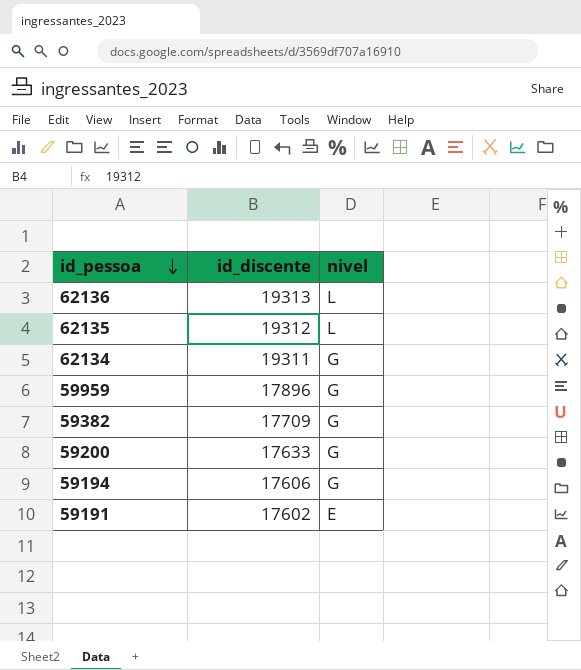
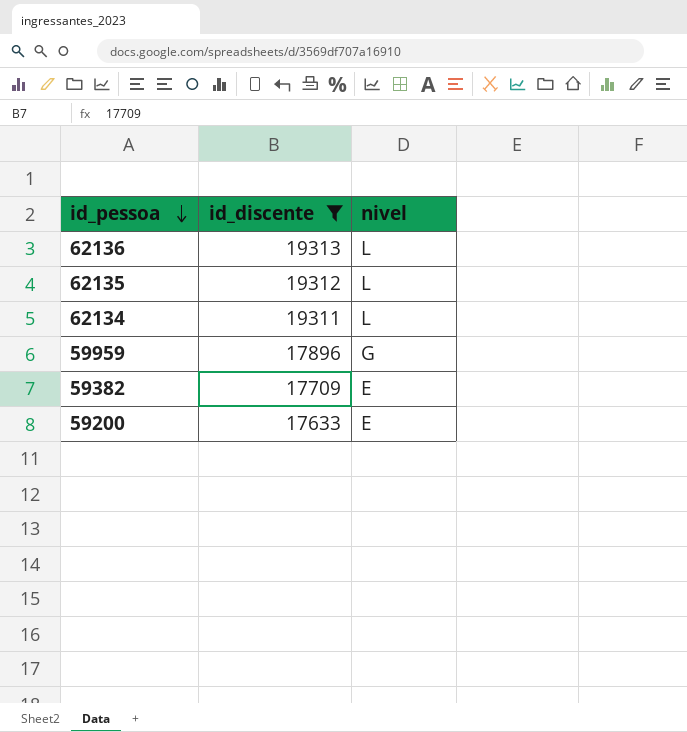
filter: none -> id_discente >= 17633
62134 | nivel: G -> L
59382 | nivel: G -> E
59200 | nivel: G -> E

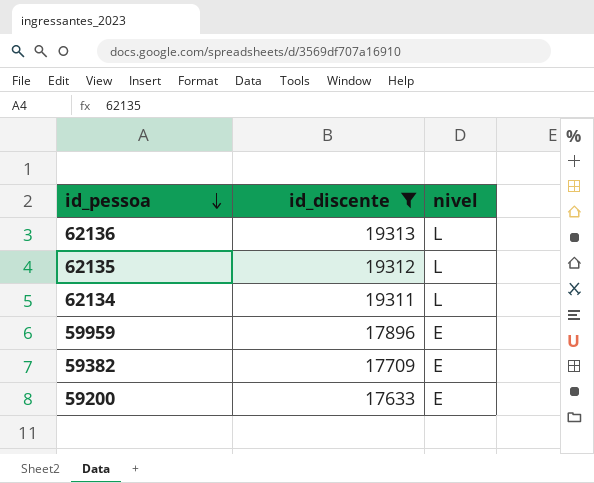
59959 | nivel: G -> E

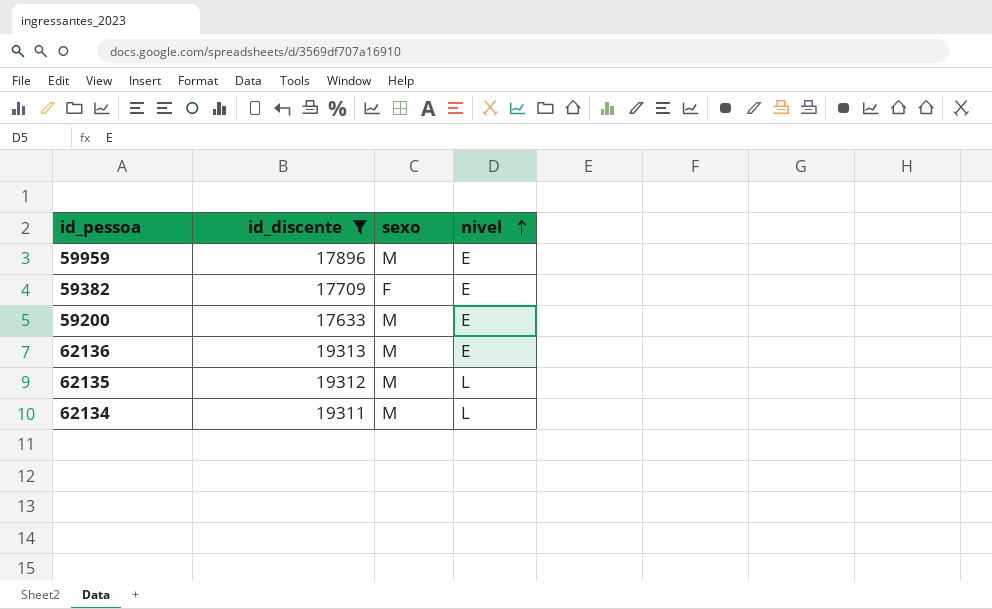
row order: id_pessoa descending -> nivel ascending
column sexo | position: none -> 3
62136 | nivel: L -> E

